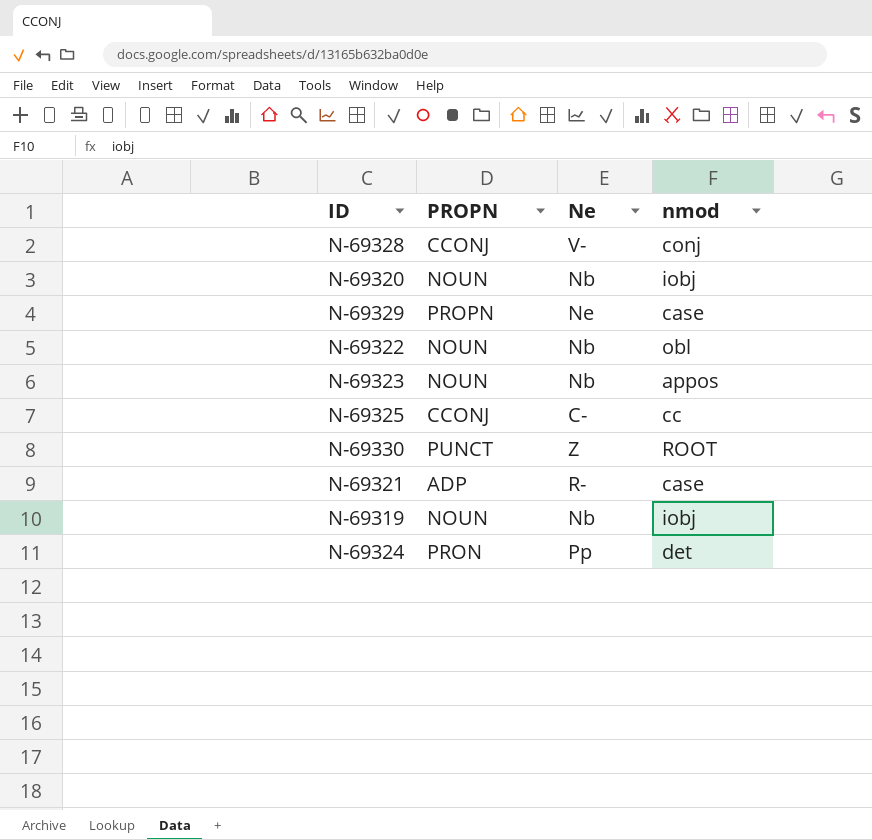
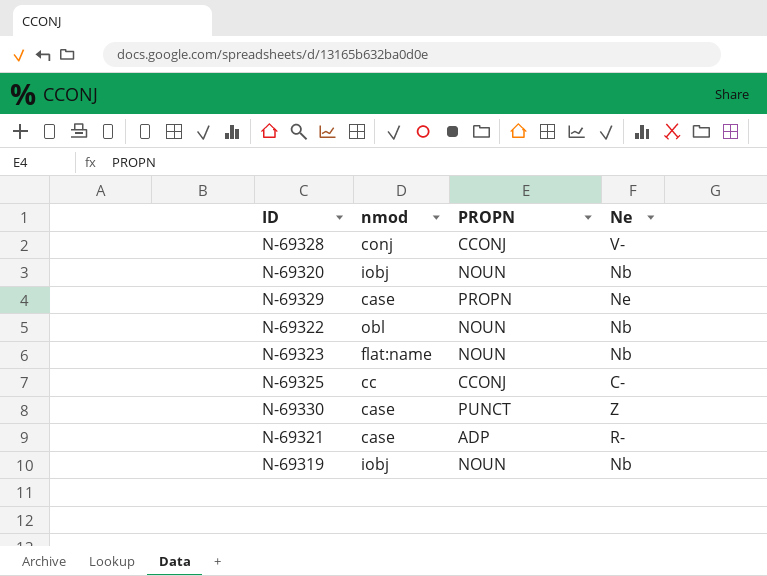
column nmod | position: 4 -> 2
row N-69324: PRON | Pp | det -> none
N-69323 | nmod: appos -> flat:name
N-69330 | nmod: ROOT -> case

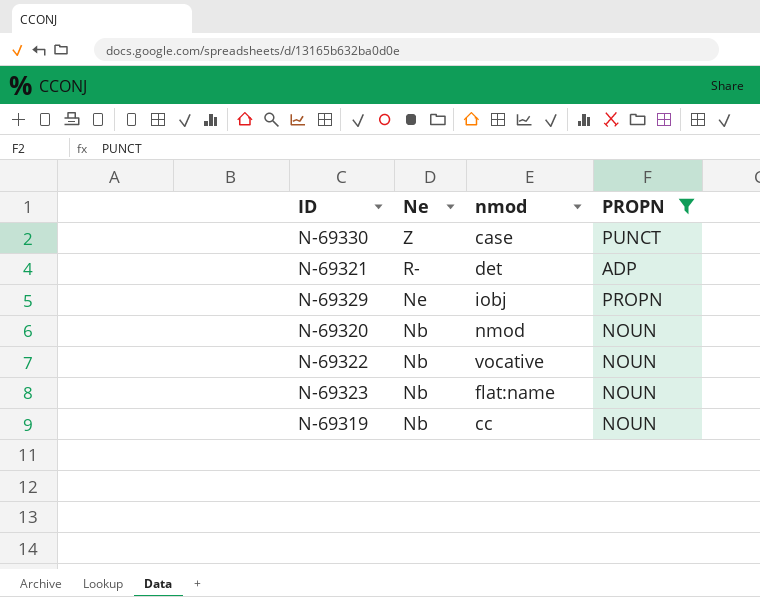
filter: none -> PROPN != CCONJ
row order: none -> Ne descending
column Ne | position: 4 -> 2
N-69321 | nmod: case -> det
N-69329 | nmod: case -> iobj
N-69320 | nmod: iobj -> nmod
N-69322 | nmod: obl -> vocative
N-69319 | nmod: iobj -> cc

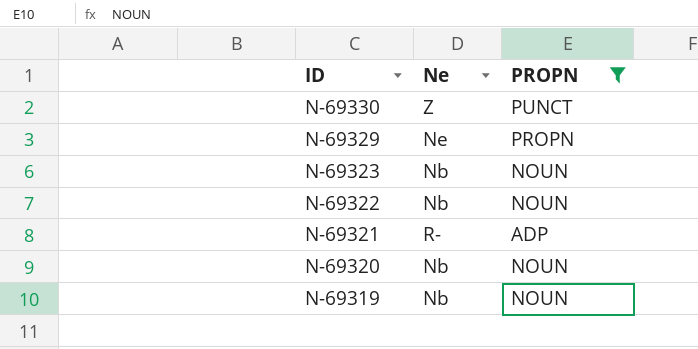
row order: Ne descending -> ID descending
column nmod | position: 3 -> none

